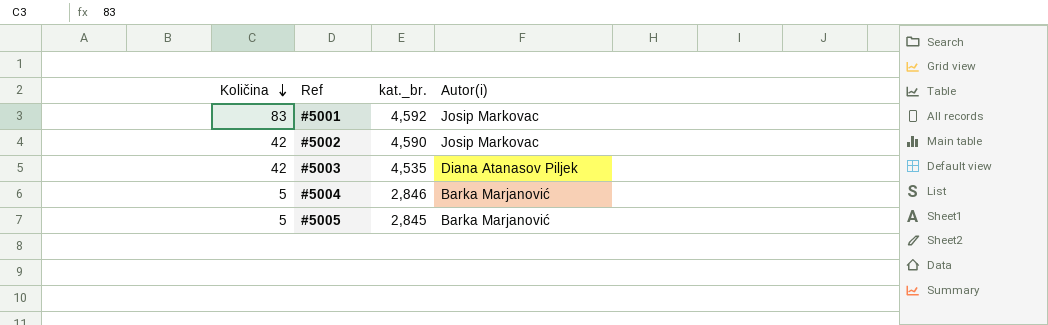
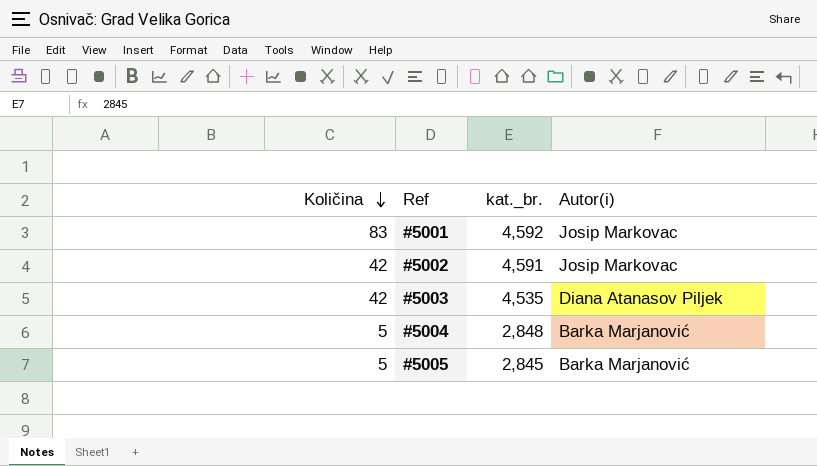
#5002 | kat._br.: 4,590 -> 4,591
#5004 | kat._br.: 2,846 -> 2,848

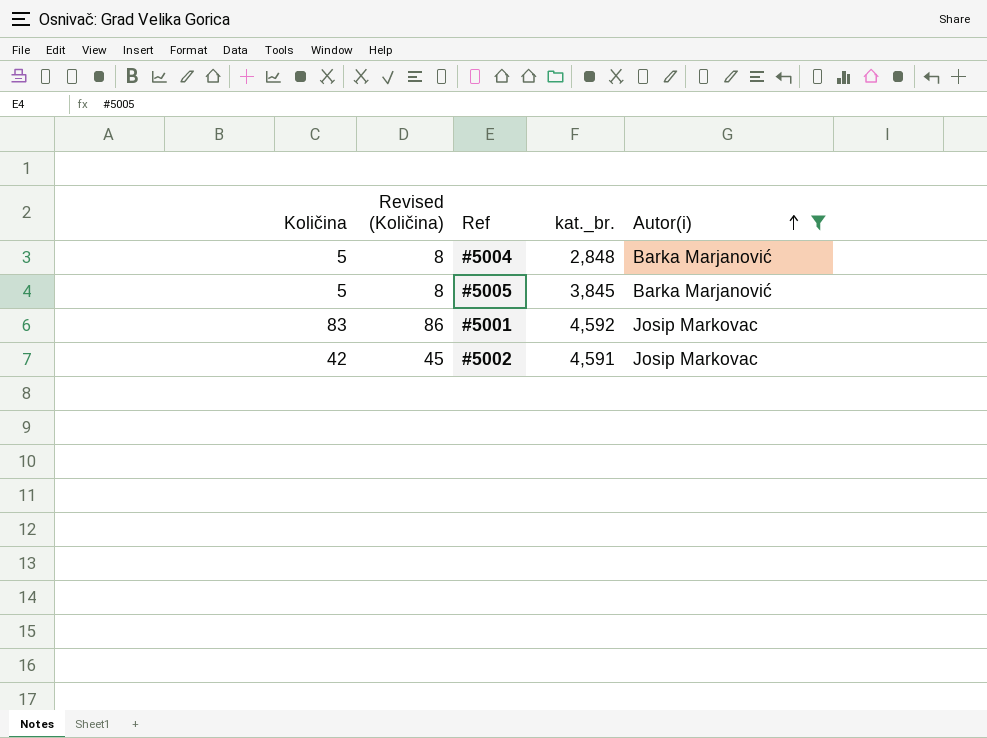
filter: none -> Autor(i) != Diana Atanasov Piljek
row order: Količina descending -> Autor(i) ascending
column Revised (Količina) | formula: none -> [Količina] + 3
#5005 | kat._br.: 2,845 -> 3,845

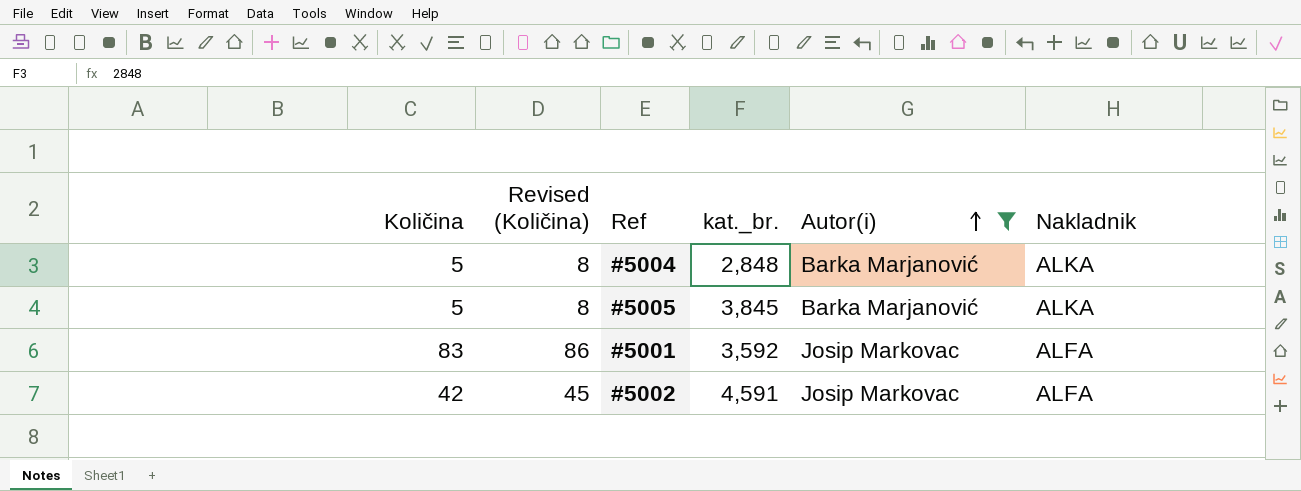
column Nakladnik | position: none -> 6
#5001 | kat._br.: 4,592 -> 3,592

